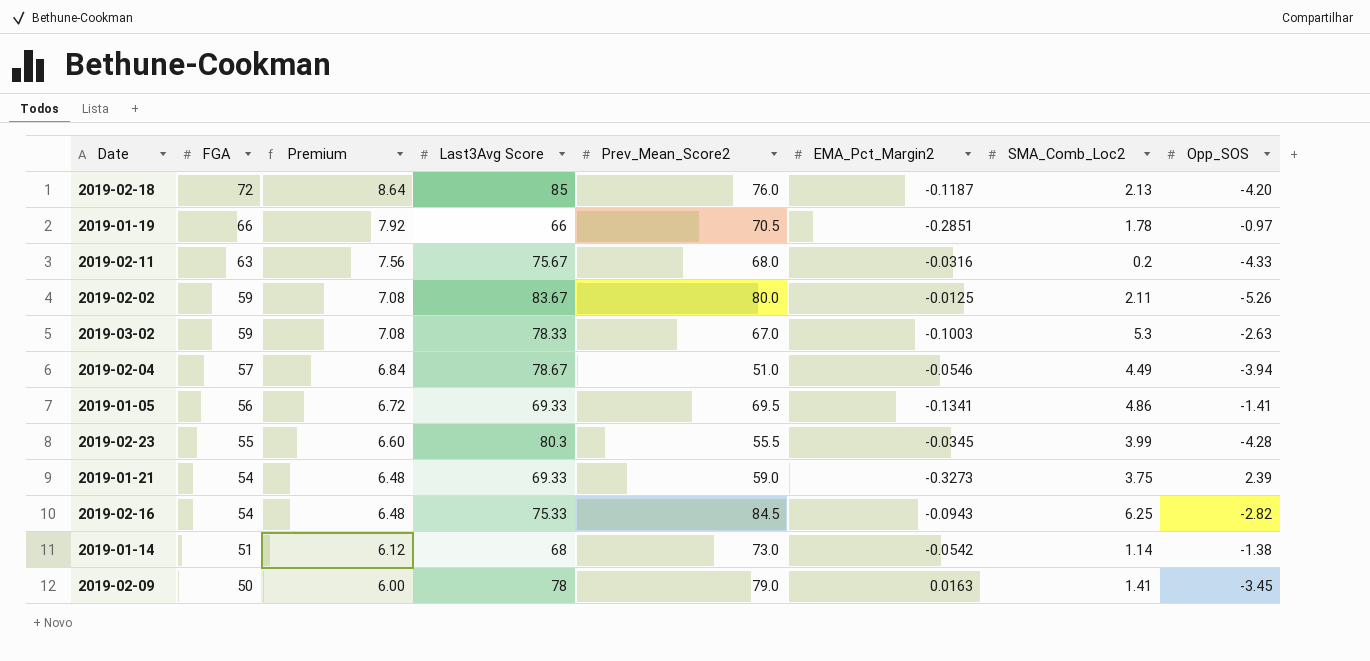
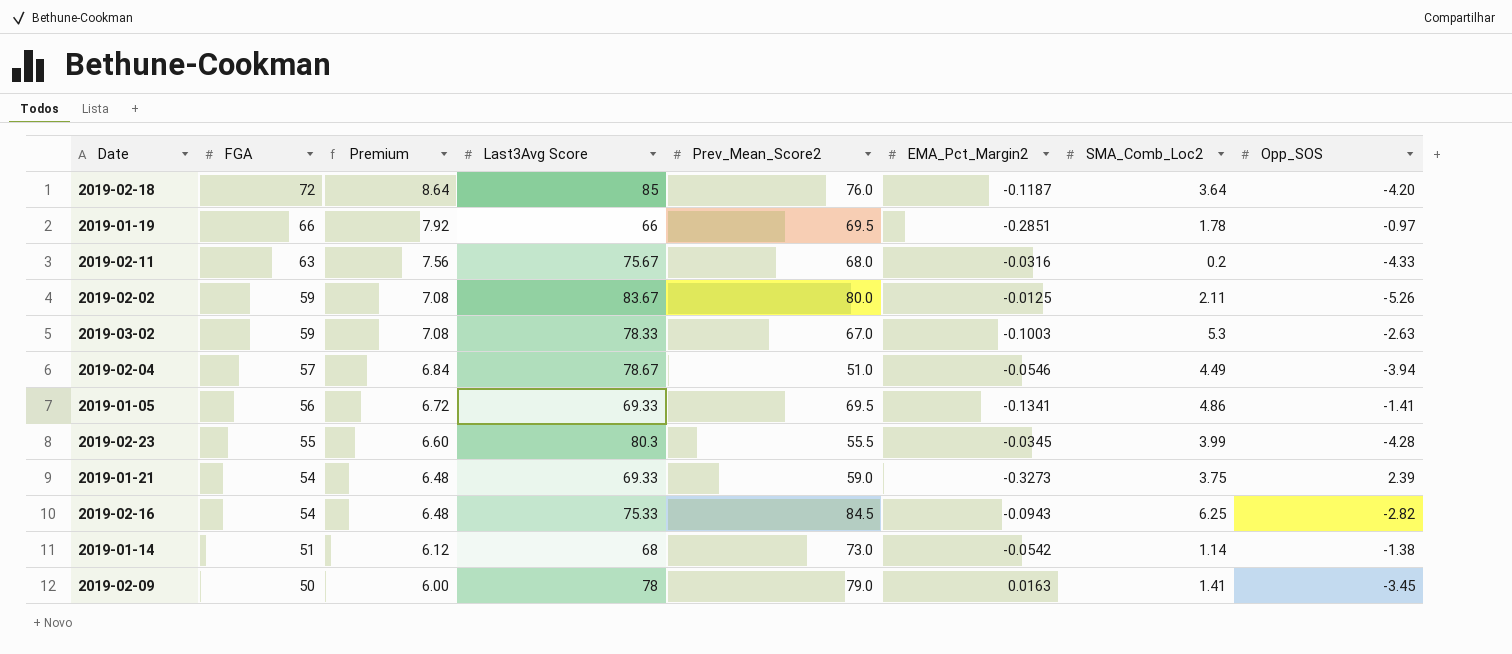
2019-02-18 | SMA_Comb_Loc2: 2.13 -> 3.64
2019-01-19 | Prev_Mean_Score2: 70.5 -> 69.5

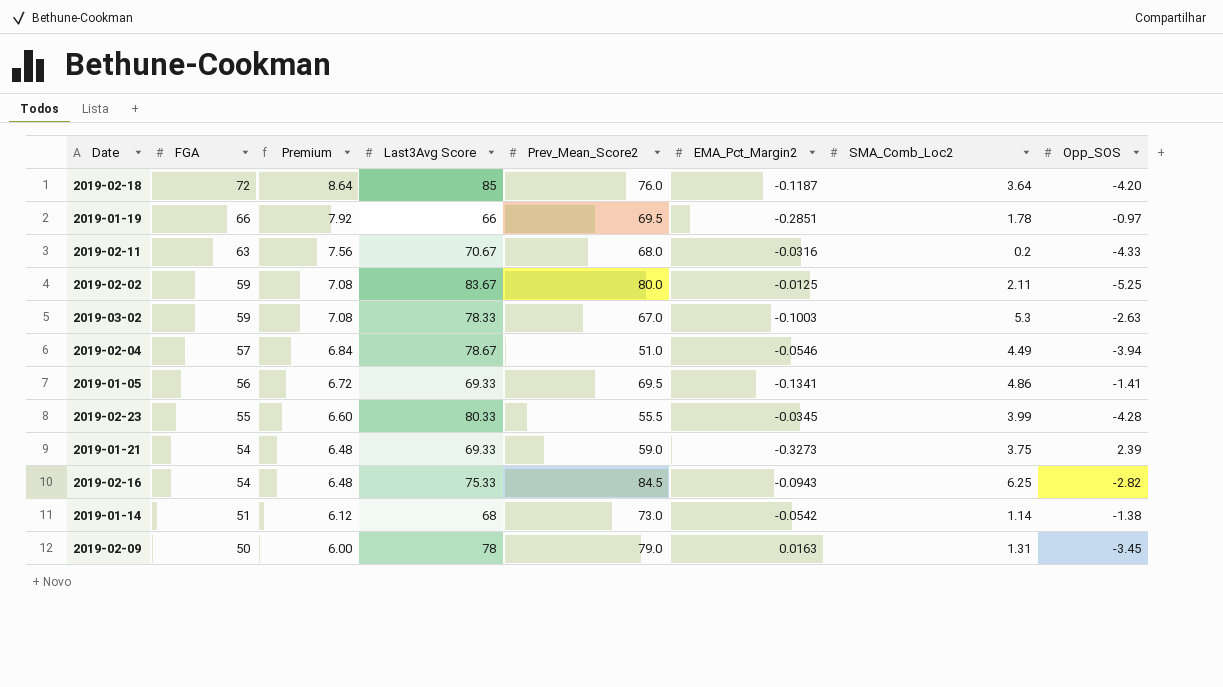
2019-02-11 | Last3Avg Score: 75.67 -> 70.67
2019-02-02 | Opp_SOS: -5.26 -> -5.25
2019-02-23 | Last3Avg Score: 80.3 -> 80.33
2019-02-09 | SMA_Comb_Loc2: 1.41 -> 1.31

